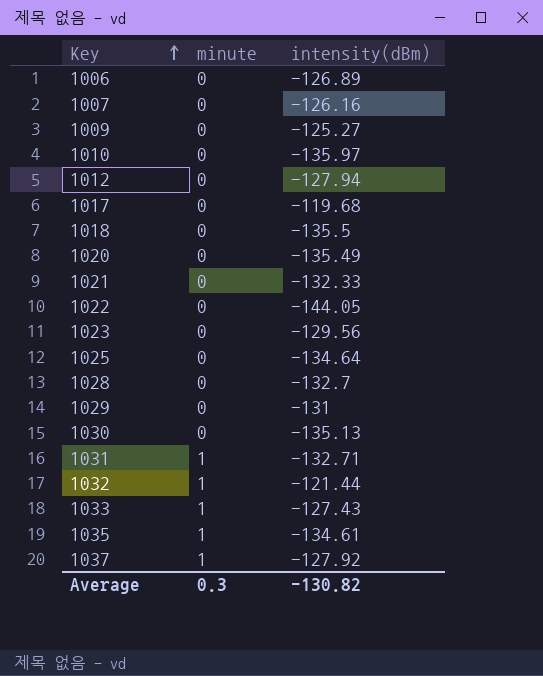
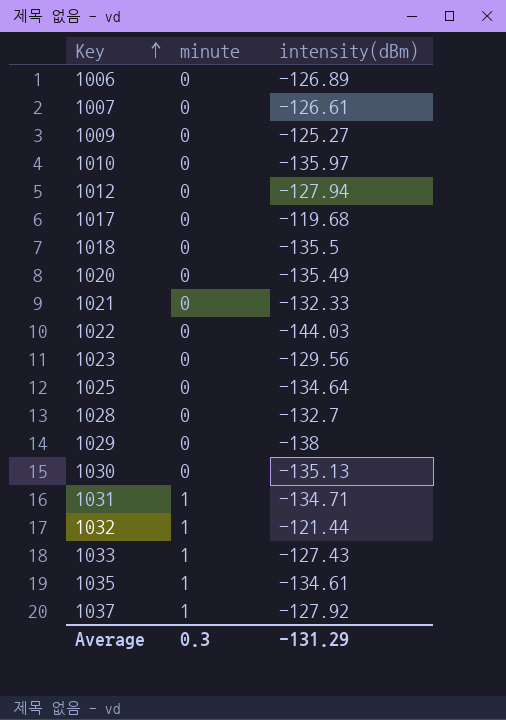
1007 | intensity(dBm): -126.16 -> -126.61
1022 | intensity(dBm): -144.05 -> -144.03
1029 | intensity(dBm): -131 -> -138
1031 | intensity(dBm): -132.71 -> -134.71
Average | intensity(dBm): -130.82 -> -131.29

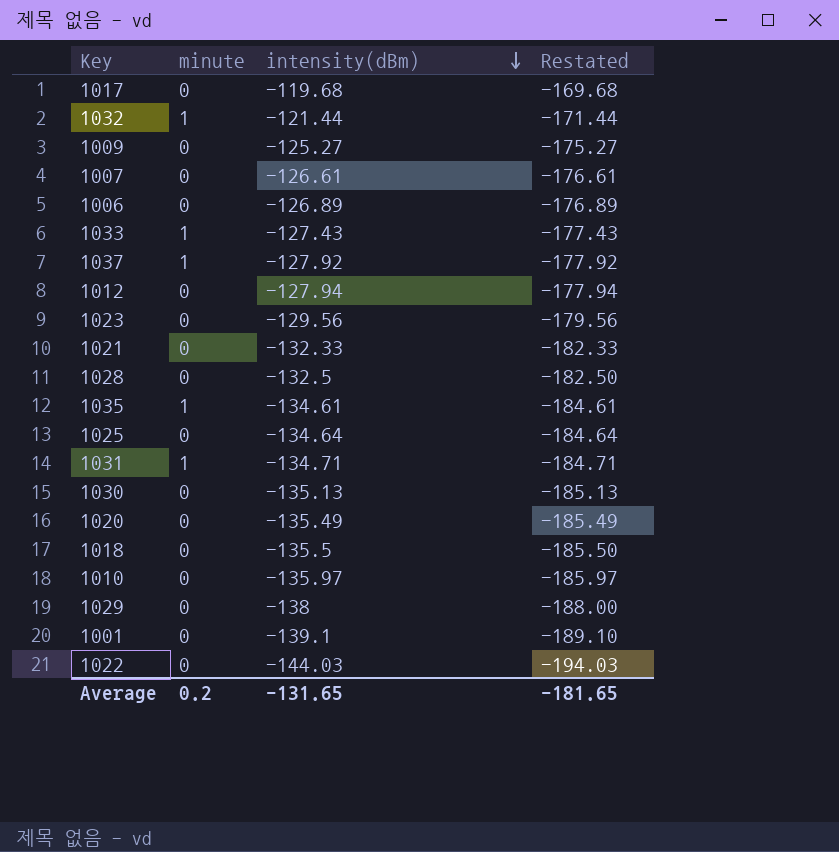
row order: Key ascending -> intensity(dBm) descending
column Restated | formula: none -> [intensity(dBm)] - 50
1028 | intensity(dBm): -132.7 -> -132.5
row 1001: none -> 0 | -139.1 | -189.10
Average | minute: 0.3 -> 0.2
Average | intensity(dBm): -131.29 -> -131.65

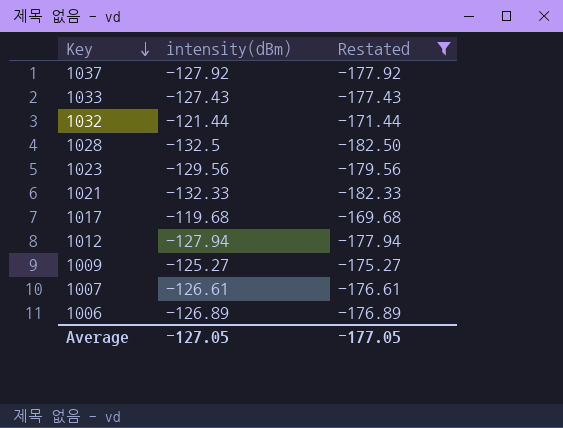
filter: none -> Restated >= -182.50
row order: intensity(dBm) descending -> Key descending
column minute | position: 2 -> none
Average | intensity(dBm): -131.65 -> -127.05
Average | Restated: -181.65 -> -177.05

